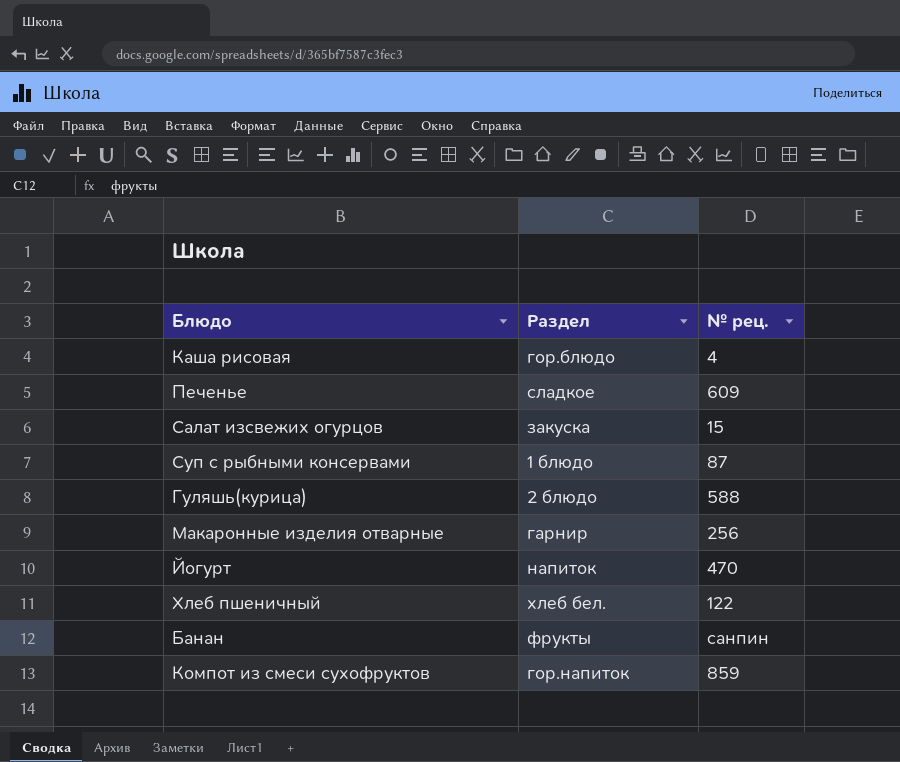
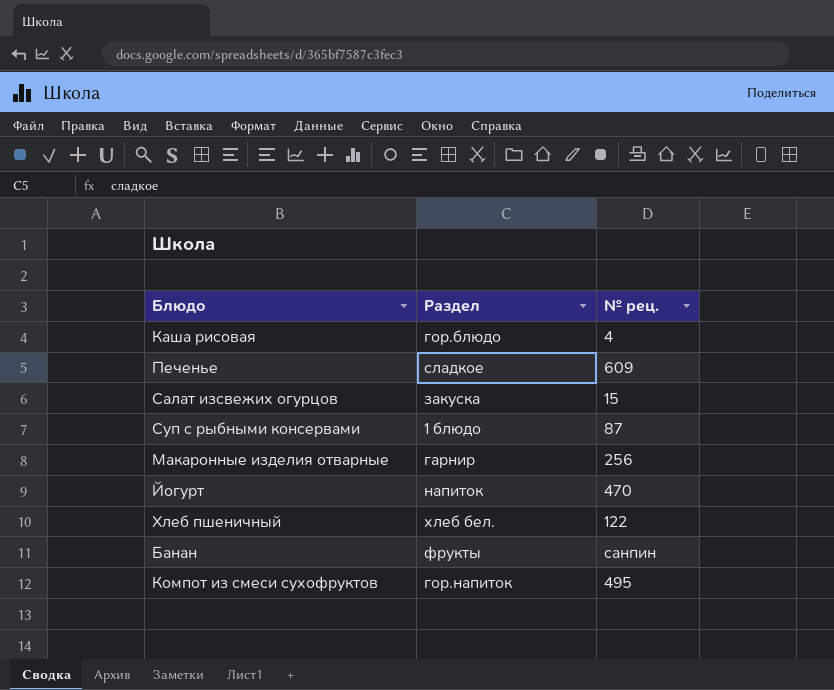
row Гуляшь(курица): 2 блюдо | 588 -> none
Компот из смеси сухофруктов | № рец.: 859 -> 495

